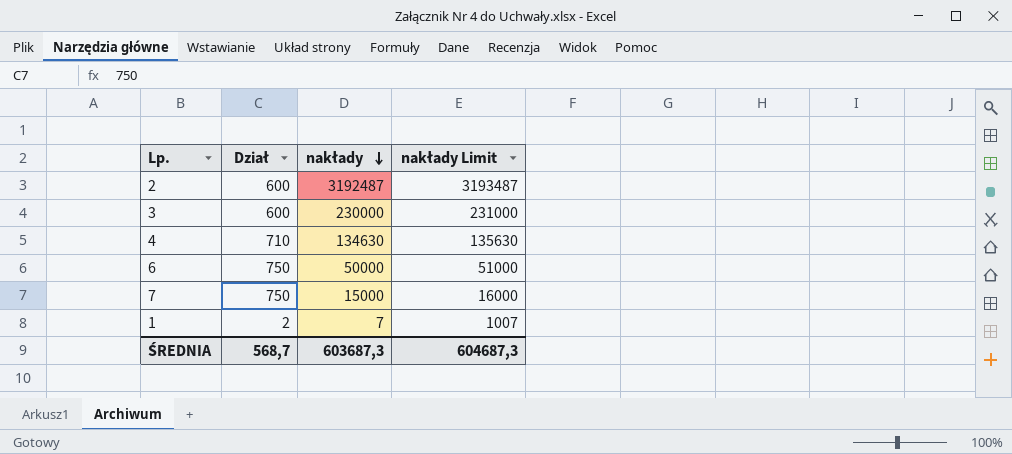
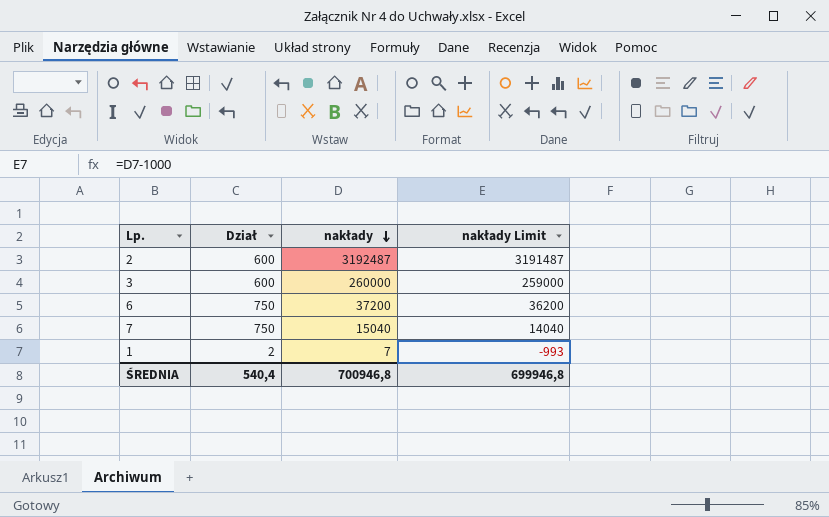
column nakłady Limit | formula: [nakłady] + 1000 -> [nakłady] - 1000
row 4: 710 | 134630 | 135630 -> none
3 | nakłady: 230000 -> 260000
6 | nakłady: 50000 -> 37200
7 | nakłady: 15000 -> 15040
ŚREDNIA | Dział: 568,7 -> 540,4
ŚREDNIA | nakłady: 603687,3 -> 700946,8
ŚREDNIA | nakłady Limit: 604687,3 -> 699946,8

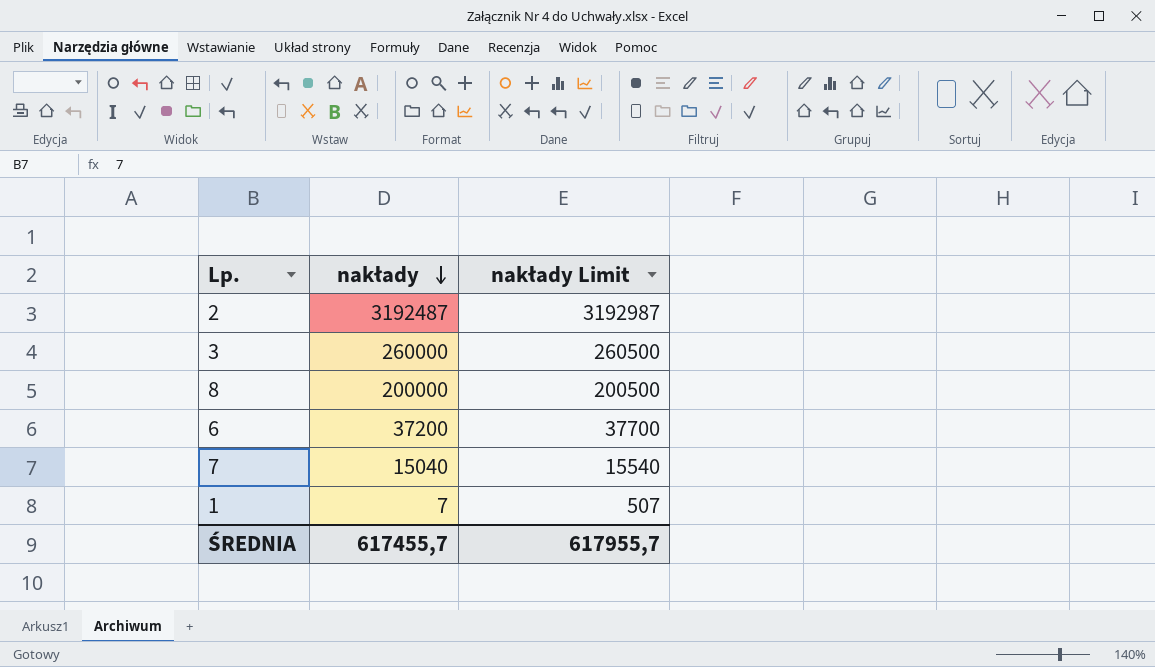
column Dział | position: 2 -> none
column nakłady Limit | formula: [nakłady] - 1000 -> [nakłady] + 500
row 8: none -> 200000 | 200500
ŚREDNIA | nakłady: 700946,8 -> 617455,7
ŚREDNIA | nakłady Limit: 699946,8 -> 617955,7

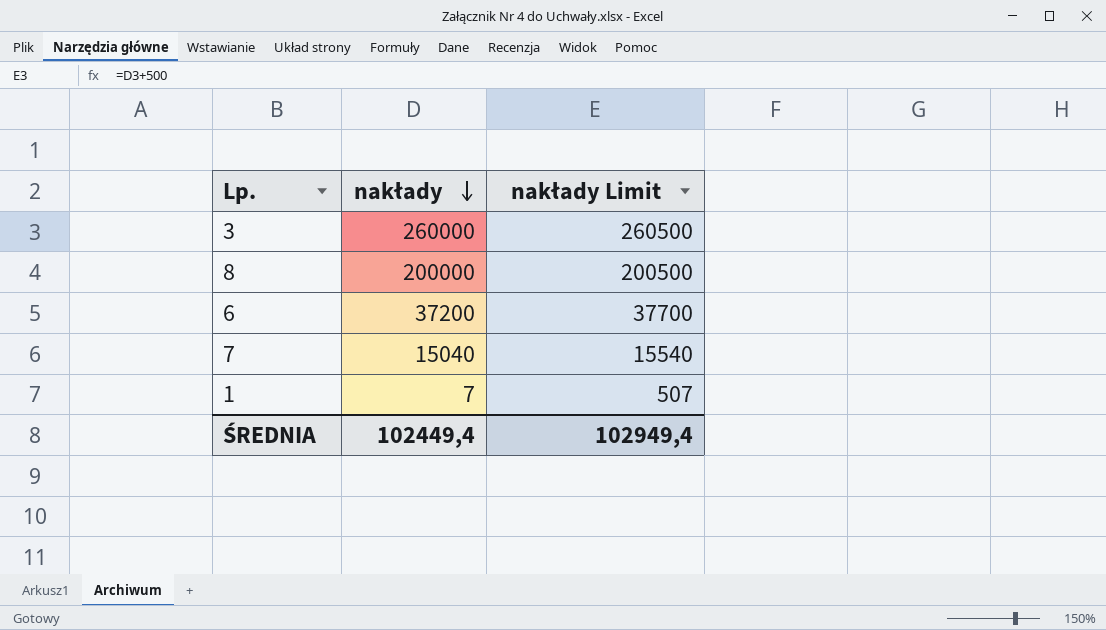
row 2: 3192487 | 3192987 -> none
ŚREDNIA | nakłady: 617455,7 -> 102449,4
ŚREDNIA | nakłady Limit: 617955,7 -> 102949,4

